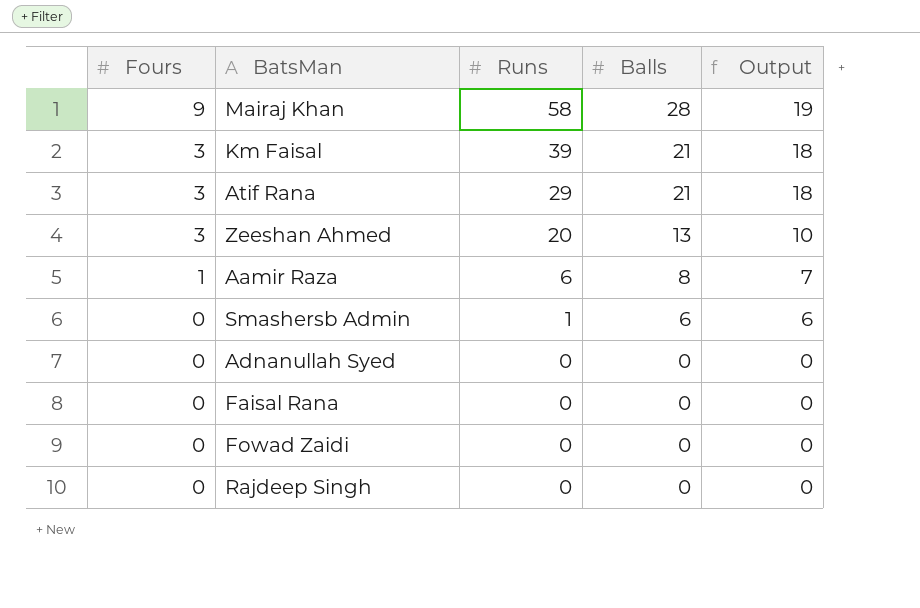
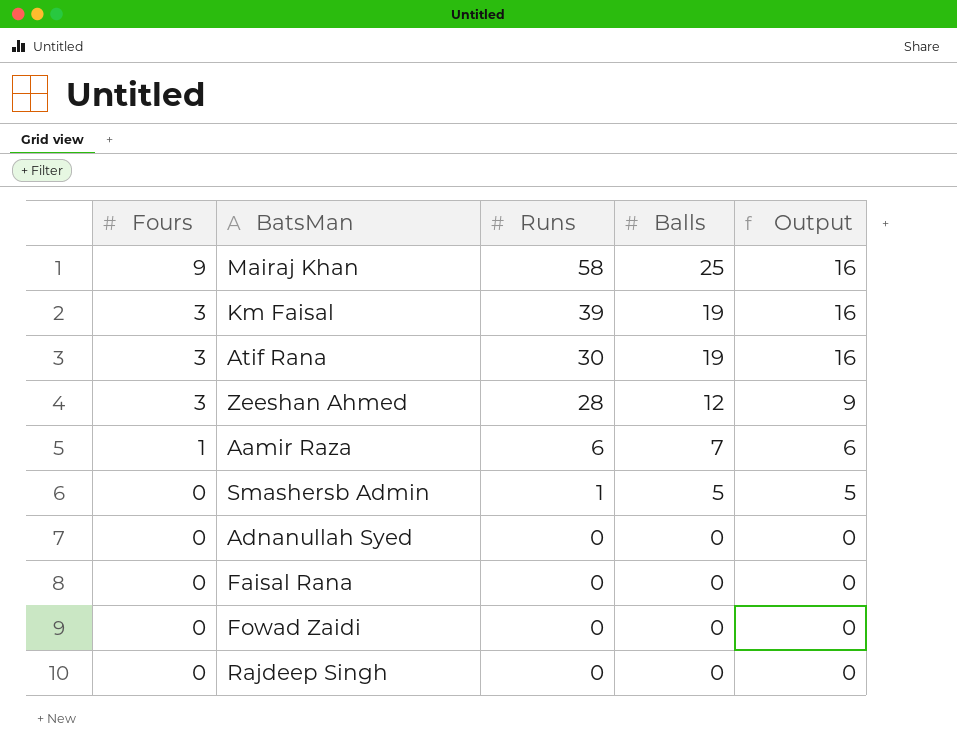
Mairaj Khan | Balls: 28 -> 25
Mairaj Khan | Output: 19 -> 16
Km Faisal | Balls: 21 -> 19
Km Faisal | Output: 18 -> 16
Atif Rana | Runs: 29 -> 30
Atif Rana | Balls: 21 -> 19
Atif Rana | Output: 18 -> 16
Zeeshan Ahmed | Runs: 20 -> 28
Zeeshan Ahmed | Balls: 13 -> 12
Zeeshan Ahmed | Output: 10 -> 9
Aamir Raza | Balls: 8 -> 7
Aamir Raza | Output: 7 -> 6
Smashersb Admin | Balls: 6 -> 5
Smashersb Admin | Output: 6 -> 5

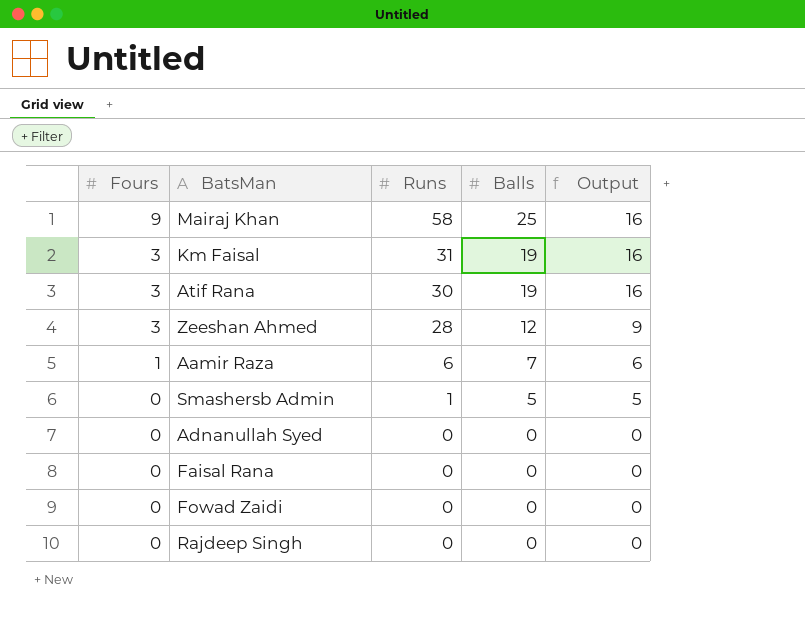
Km Faisal | Runs: 39 -> 31

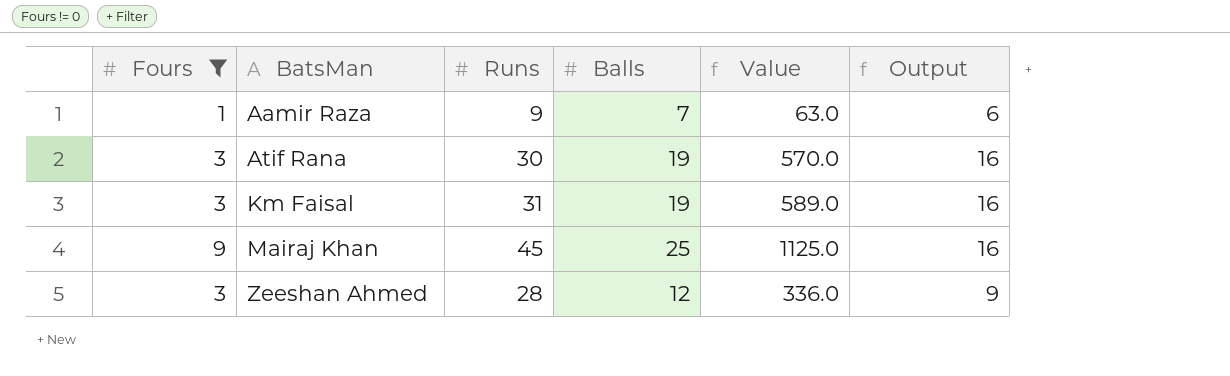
filter: none -> Fours != 0
row order: Fours descending -> BatsMan ascending
column Value | formula: none -> [Runs] * [Balls]
Aamir Raza | Runs: 6 -> 9
Mairaj Khan | Runs: 58 -> 45

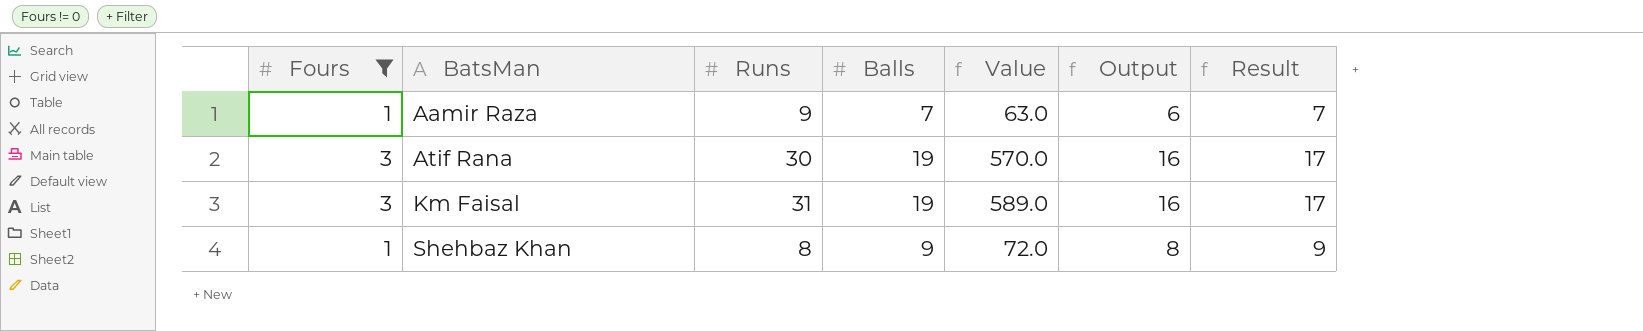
column Result | formula: none -> [Output] + 1
row Mairaj Khan: 9 | 45 | 25 | 1125.0 | 16 -> none
row Zeeshan Ahmed: 3 | 28 | 12 | 336.0 | 9 -> none
row Shehbaz Khan: none -> 1 | 8 | 9 | 72.0 | 8 | 9

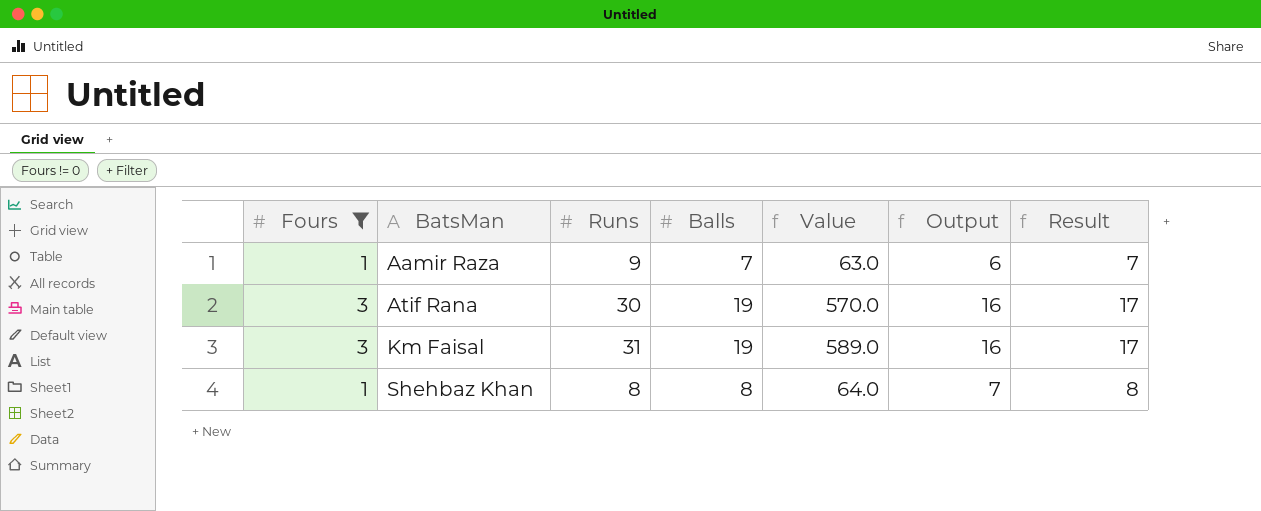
Shehbaz Khan | Balls: 9 -> 8
Shehbaz Khan | Value: 72.0 -> 64.0
Shehbaz Khan | Output: 8 -> 7
Shehbaz Khan | Result: 9 -> 8

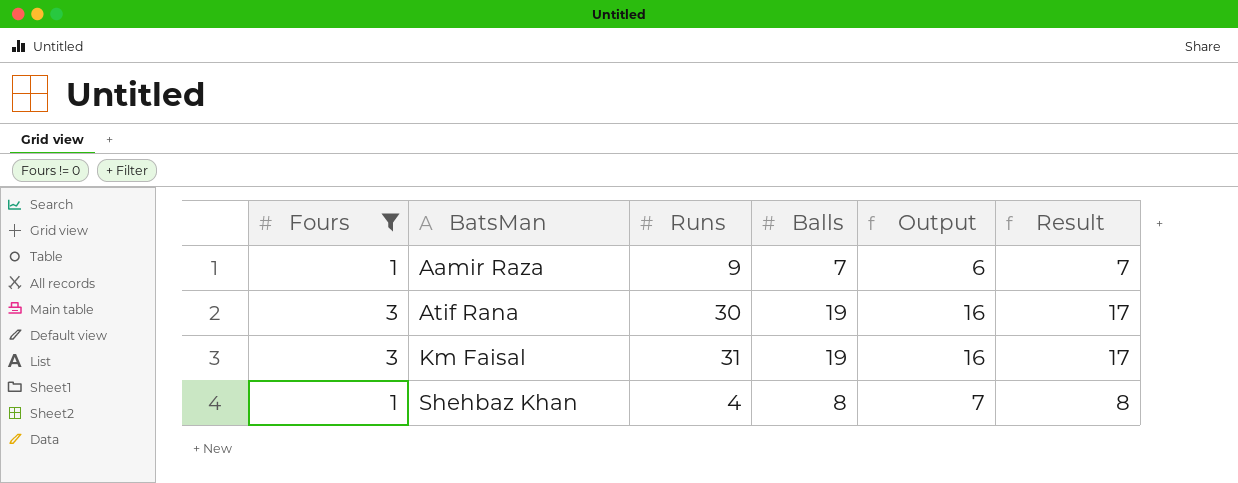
column Value | formula: [Runs] * [Balls] -> none
Shehbaz Khan | Runs: 8 -> 4

